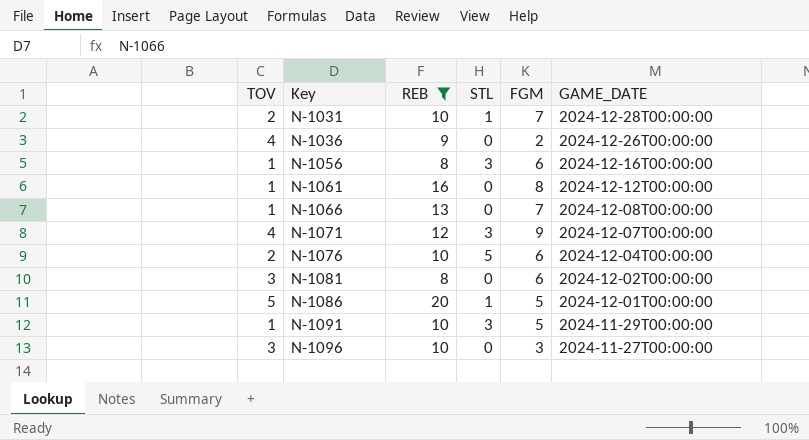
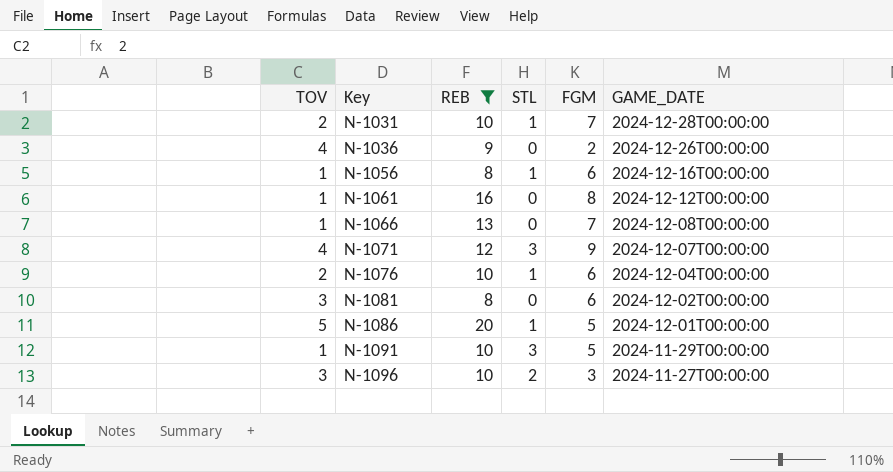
N-1056 | STL: 3 -> 1
N-1076 | STL: 5 -> 1
N-1096 | STL: 0 -> 2

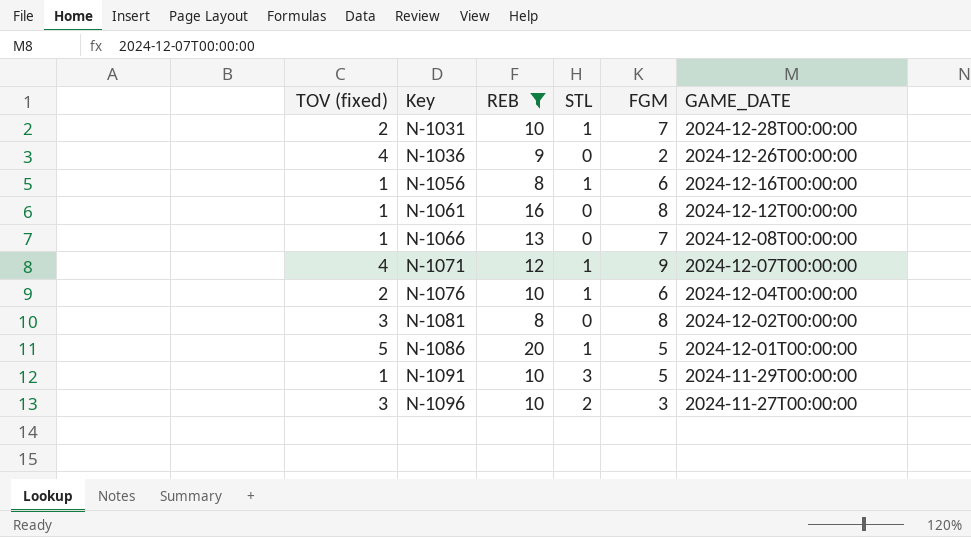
column name: TOV -> TOV (fixed)
N-1071 | STL: 3 -> 1
N-1081 | FGM: 6 -> 8

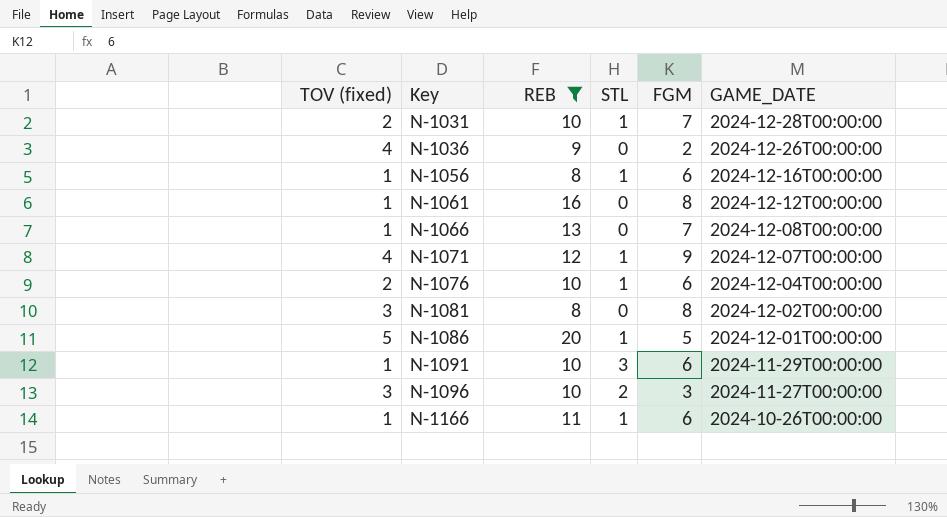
N-1091 | FGM: 5 -> 6
row N-1166: none -> 1 | 11 | 1 | 6 | 2024-10-26T00:00:00

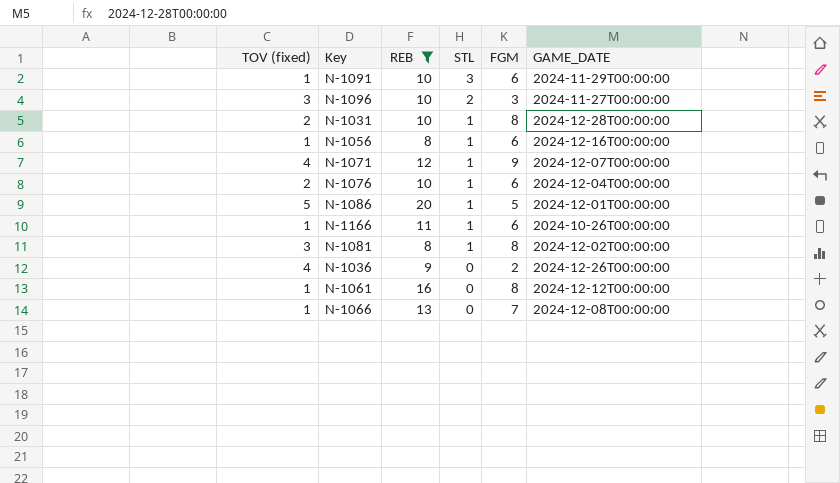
row order: Key ascending -> STL descending
N-1031 | FGM: 7 -> 8
N-1081 | STL: 0 -> 1

